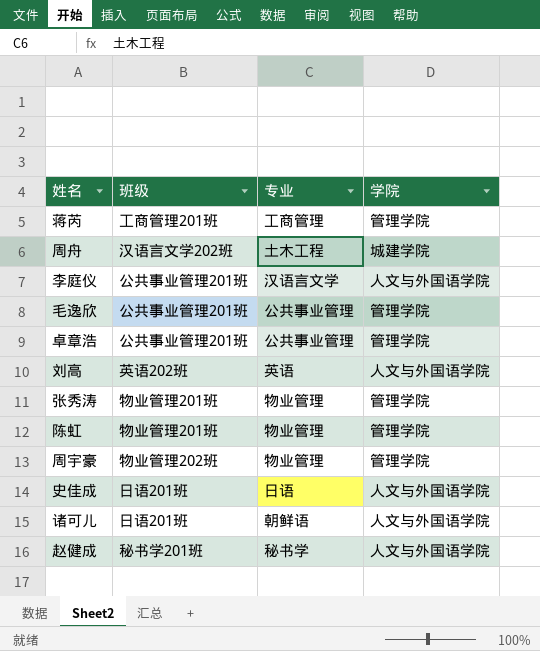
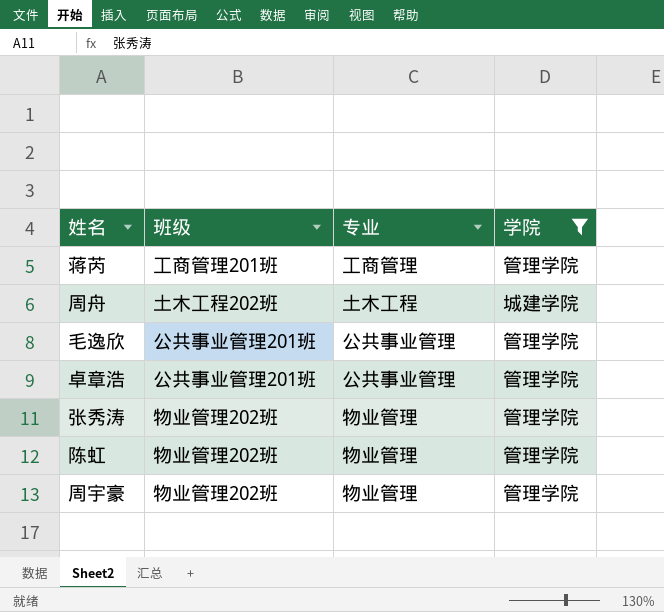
filter: none -> 学院 != 人文与外国语学院
周舟 | 班级: 汉语言文学202班 -> 土木工程202班
张秀涛 | 班级: 物业管理201班 -> 物业管理202班
陈虹 | 班级: 物业管理201班 -> 物业管理202班

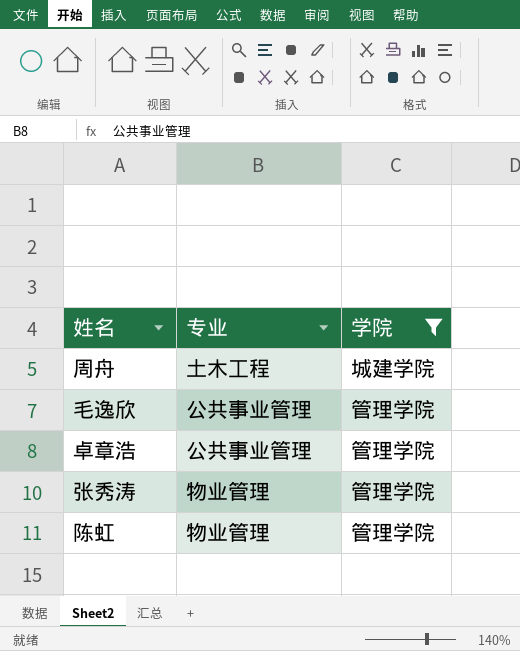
column 班级 | position: 2 -> none
row 蒋芮: 工商管理201班 | 工商管理 | 管理学院 -> none
row 周宇豪: 物业管理202班 | 物业管理 | 管理学院 -> none

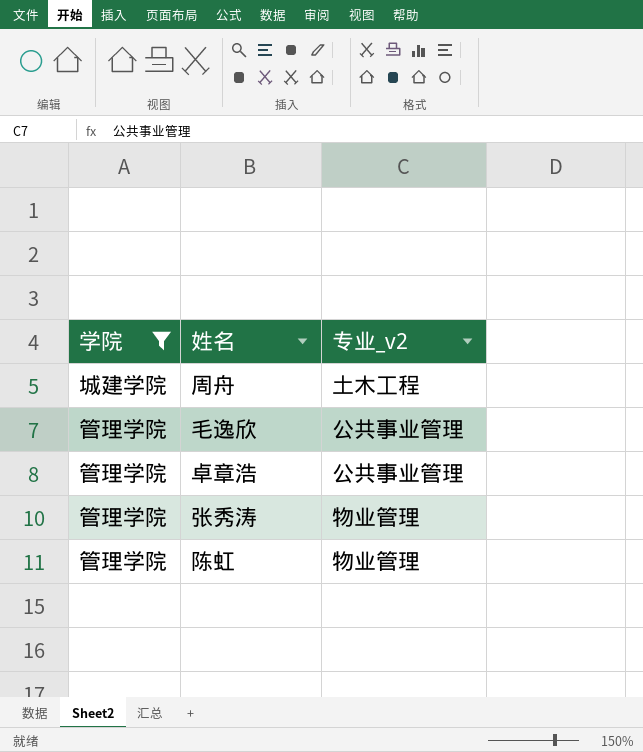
column 学院 | position: 3 -> 1
column name: 专业 -> 专业_v2

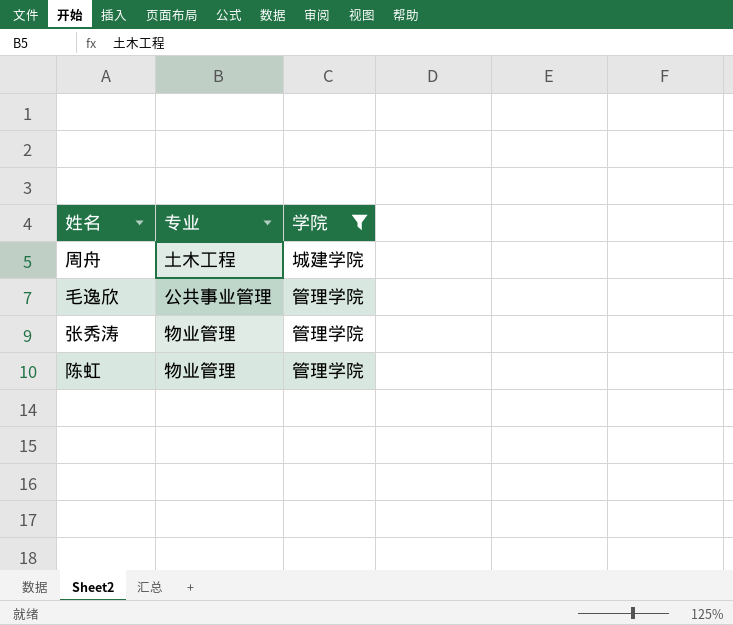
column name: 专业_v2 -> 专业
column 学院 | position: 1 -> 3
row 卓章浩: 管理学院 | 公共事业管理 -> none

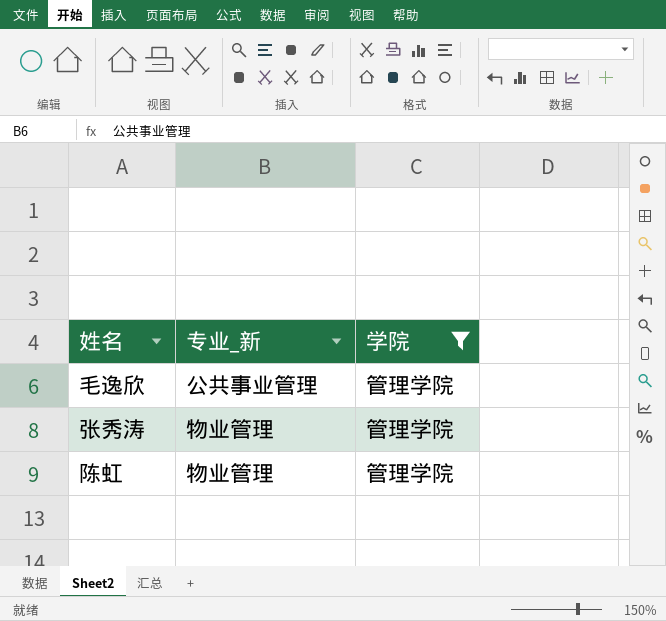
column name: 专业 -> 专业_新
row 周舟: 土木工程 | 城建学院 -> none

